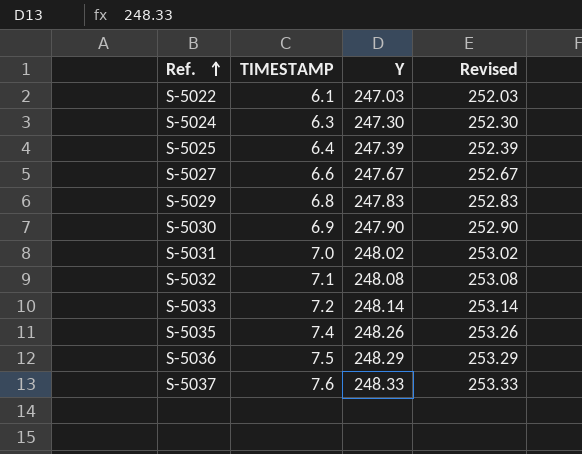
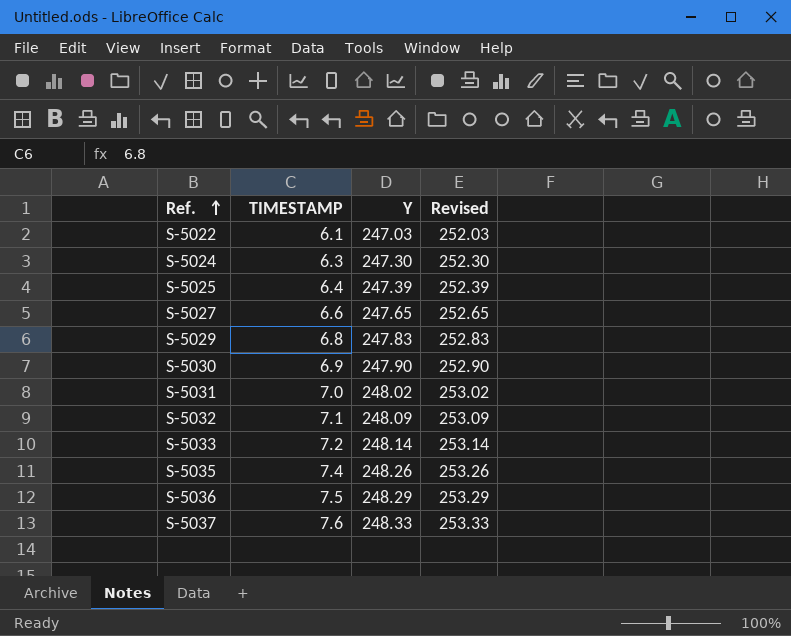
S-5027 | Y: 247.67 -> 247.65
S-5027 | Revised: 252.67 -> 252.65
S-5032 | Y: 248.08 -> 248.09
S-5032 | Revised: 253.08 -> 253.09

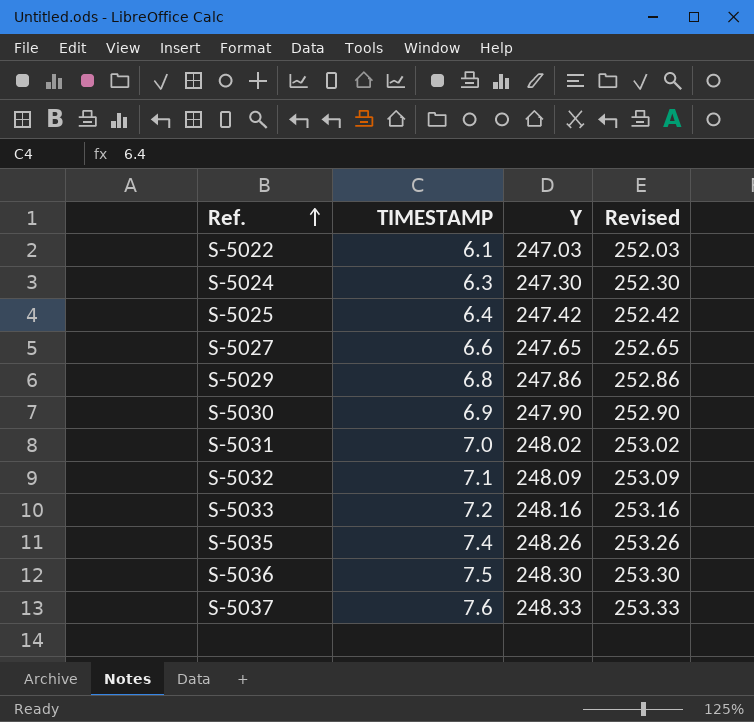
S-5025 | Y: 247.39 -> 247.42
S-5025 | Revised: 252.39 -> 252.42
S-5029 | Y: 247.83 -> 247.86
S-5029 | Revised: 252.83 -> 252.86
S-5033 | Y: 248.14 -> 248.16
S-5033 | Revised: 253.14 -> 253.16
S-5036 | Y: 248.29 -> 248.30
S-5036 | Revised: 253.29 -> 253.30

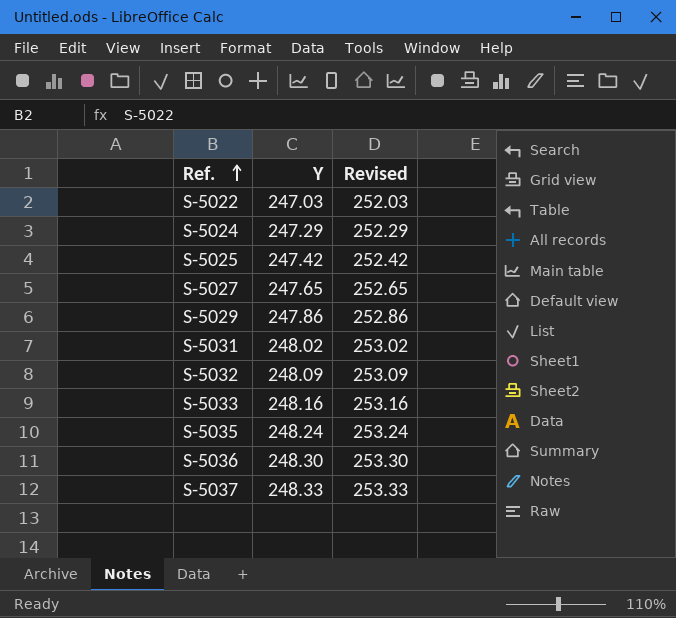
column TIMESTAMP | position: 2 -> none
row S-5030: 6.9 | 247.90 | 252.90 -> none
S-5024 | Y: 247.30 -> 247.29
S-5024 | Revised: 252.30 -> 252.29
S-5035 | Y: 248.26 -> 248.24
S-5035 | Revised: 253.26 -> 253.24

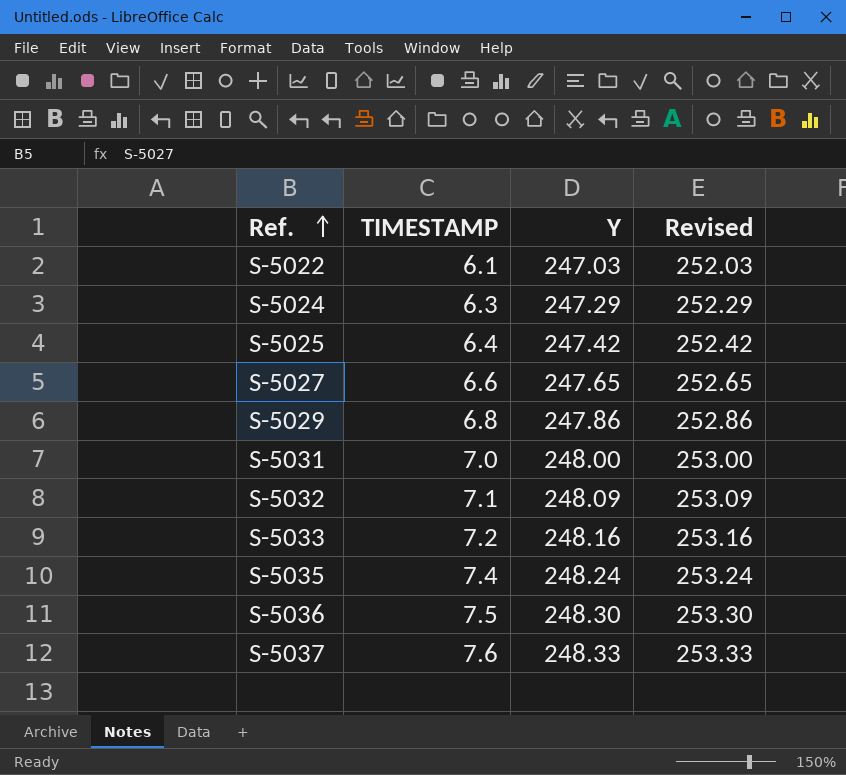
column TIMESTAMP | position: none -> 2
S-5031 | Y: 248.02 -> 248.00
S-5031 | Revised: 253.02 -> 253.00

